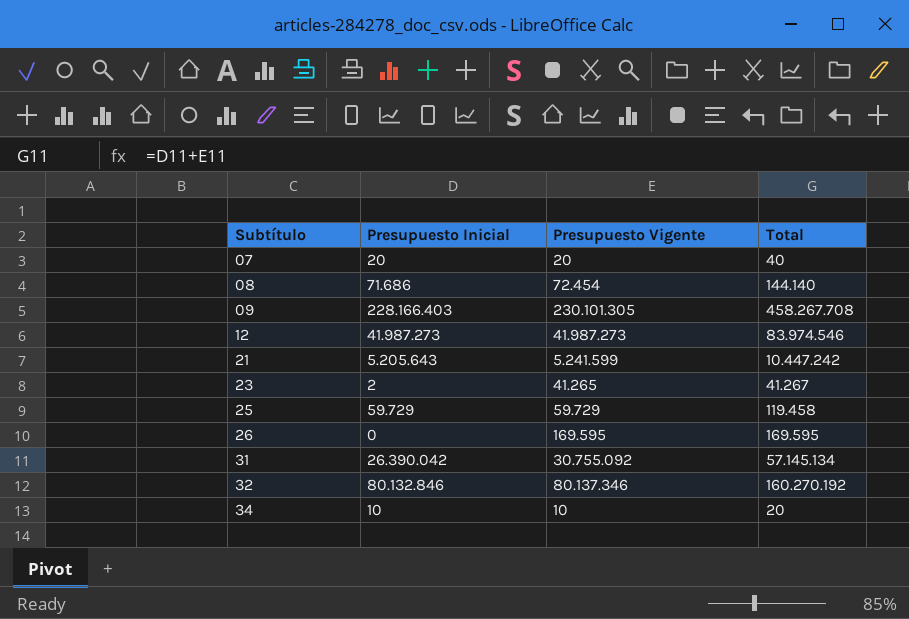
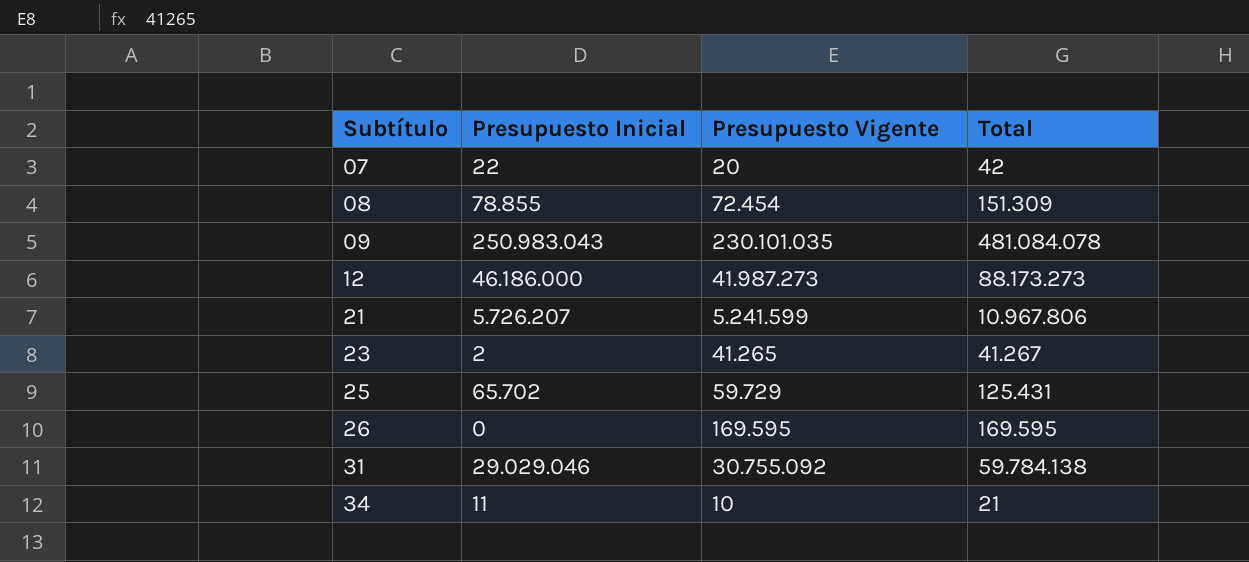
row 32: 80.132.846 | 80.137.346 | 160.270.192 -> none
07 | Presupuesto Inicial: 20 -> 22
07 | Total: 40 -> 42
08 | Presupuesto Inicial: 71.686 -> 78.855
08 | Total: 144.140 -> 151.309
09 | Presupuesto Inicial: 228.166.403 -> 250.983.043
09 | Presupuesto Vigente: 230.101.305 -> 230.101.035
09 | Total: 458.267.708 -> 481.084.078
12 | Presupuesto Inicial: 41.987.273 -> 46.186.000
12 | Total: 83.974.546 -> 88.173.273
21 | Presupuesto Inicial: 5.205.643 -> 5.726.207
21 | Total: 10.447.242 -> 10.967.806
25 | Presupuesto Inicial: 59.729 -> 65.702
25 | Total: 119.458 -> 125.431
31 | Presupuesto Inicial: 26.390.042 -> 29.029.046
31 | Total: 57.145.134 -> 59.784.138
34 | Presupuesto Inicial: 10 -> 11
34 | Total: 20 -> 21

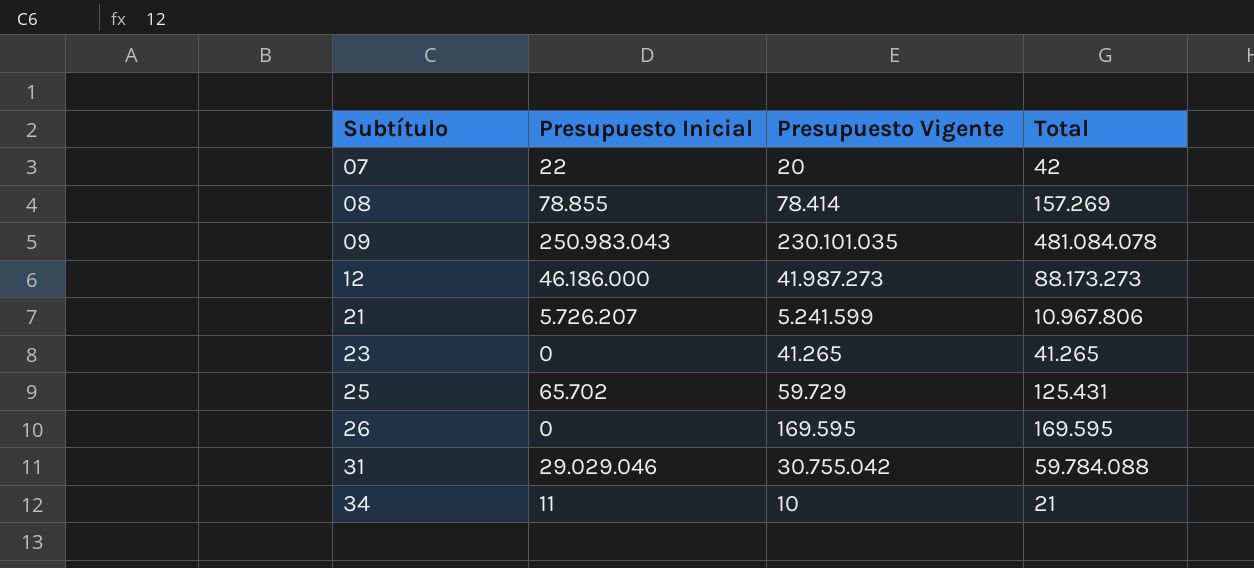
08 | Presupuesto Vigente: 72.454 -> 78.414
08 | Total: 151.309 -> 157.269
23 | Presupuesto Inicial: 2 -> 0
23 | Total: 41.267 -> 41.265
31 | Presupuesto Vigente: 30.755.092 -> 30.755.042
31 | Total: 59.784.138 -> 59.784.088

